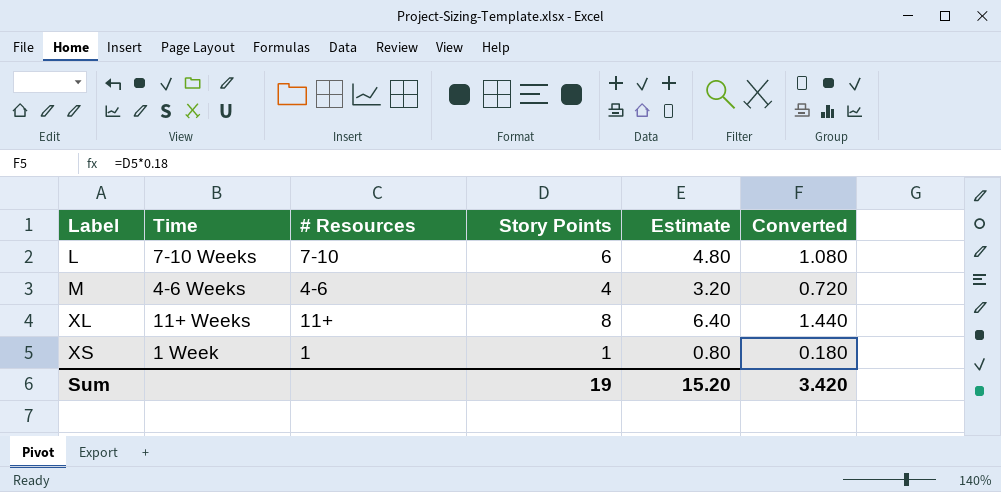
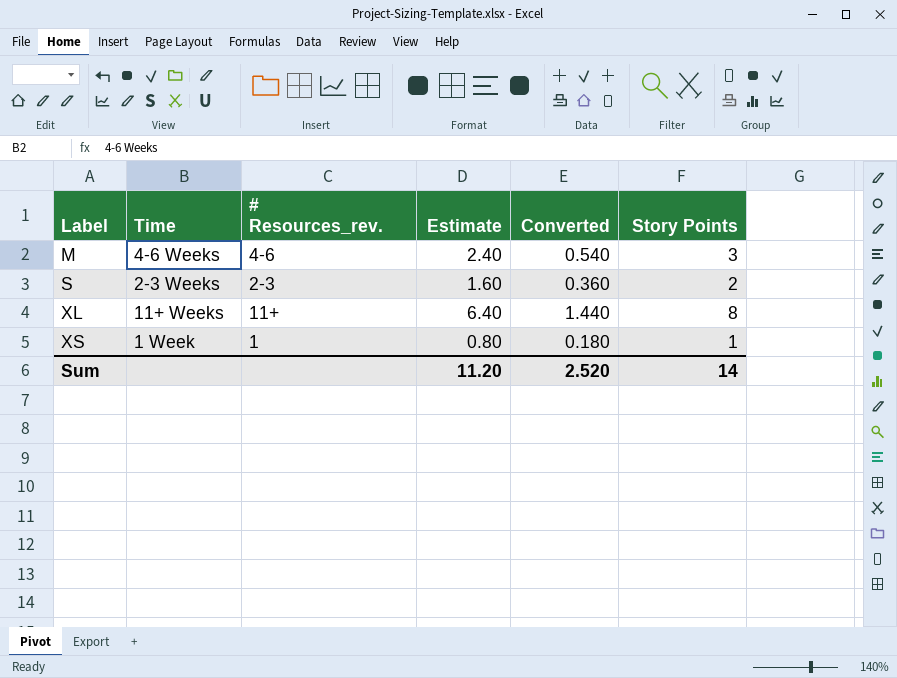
column name: # Resources -> # Resources_rev.
column Story Points | position: 4 -> 6
row L: 7-10 Weeks | 7-10 | 6 | 4.80 | 1.080 -> none
M | Estimate: 3.20 -> 2.40
M | Converted: 0.720 -> 0.540
M | Story Points: 4 -> 3
row S: none -> 2-3 Weeks | 2-3 | 1.60 | 0.360 | 2
Sum | Estimate: 15.20 -> 11.20
Sum | Converted: 3.420 -> 2.520
Sum | Story Points: 19 -> 14

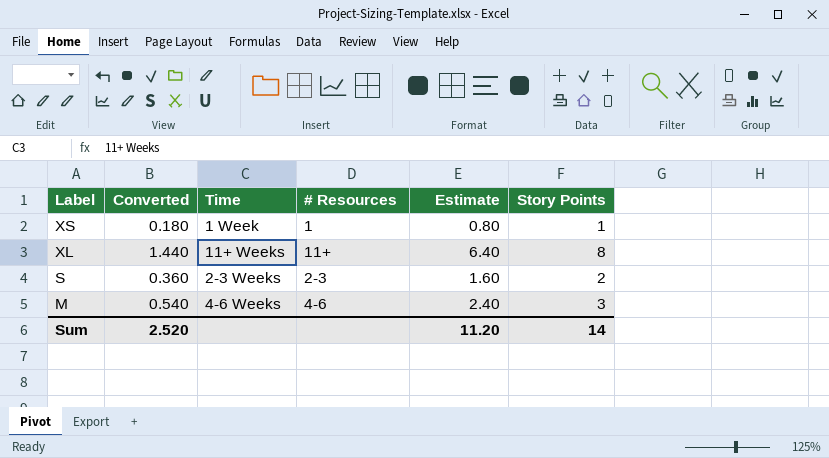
row order: Label ascending -> Label descending
column Converted | position: 5 -> 2
column name: # Resources_rev. -> # Resources

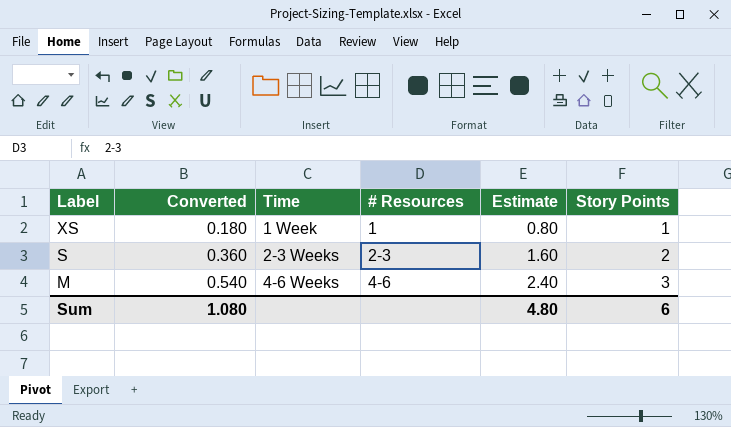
row XL: 1.440 | 11+ Weeks | 11+ | 6.40 | 8 -> none
Sum | Converted: 2.520 -> 1.080
Sum | Estimate: 11.20 -> 4.80
Sum | Story Points: 14 -> 6

